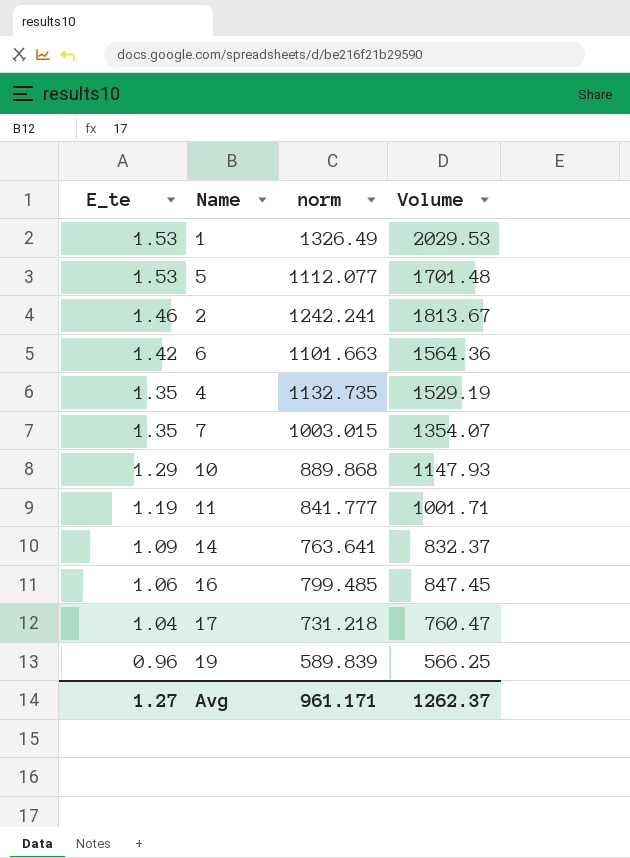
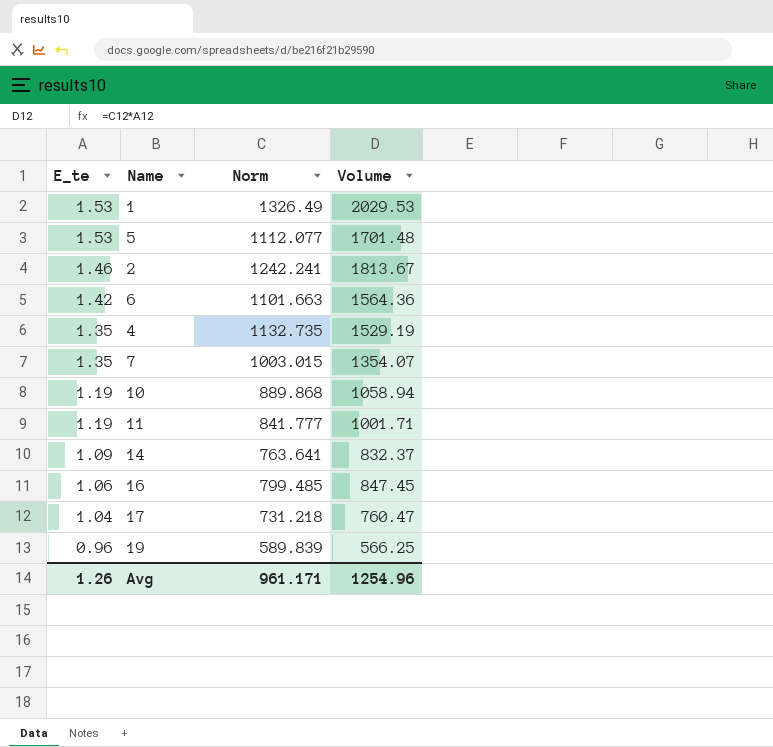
column name: norm -> Norm
10 | E_te: 1.29 -> 1.19
10 | Volume: 1147.93 -> 1058.94
Avg | E_te: 1.27 -> 1.26
Avg | Volume: 1262.37 -> 1254.96

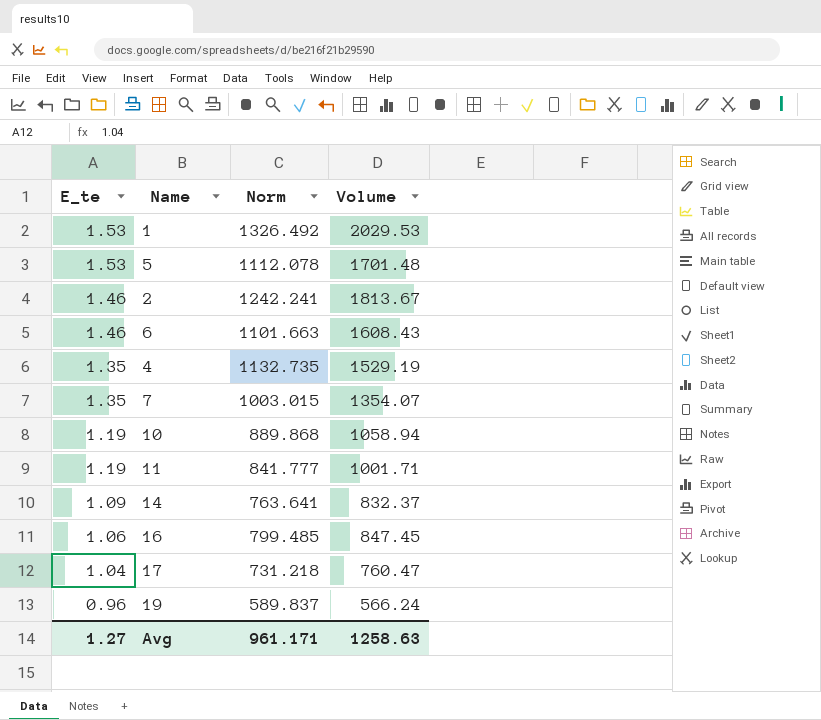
1 | Norm: 1326.49 -> 1326.492
5 | Norm: 1112.077 -> 1112.078
6 | E_te: 1.42 -> 1.46
6 | Volume: 1564.36 -> 1608.43
19 | Norm: 589.839 -> 589.837
19 | Volume: 566.25 -> 566.24
Avg | E_te: 1.26 -> 1.27
Avg | Volume: 1254.96 -> 1258.63

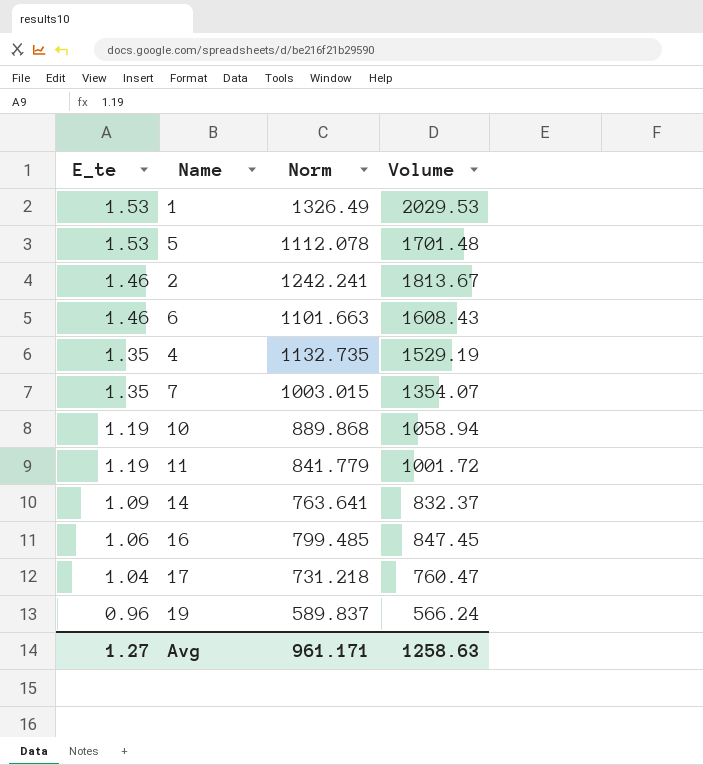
1 | Norm: 1326.492 -> 1326.49
11 | Norm: 841.777 -> 841.779
11 | Volume: 1001.71 -> 1001.72

